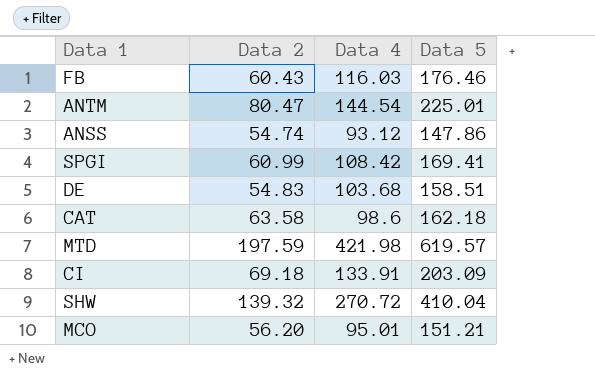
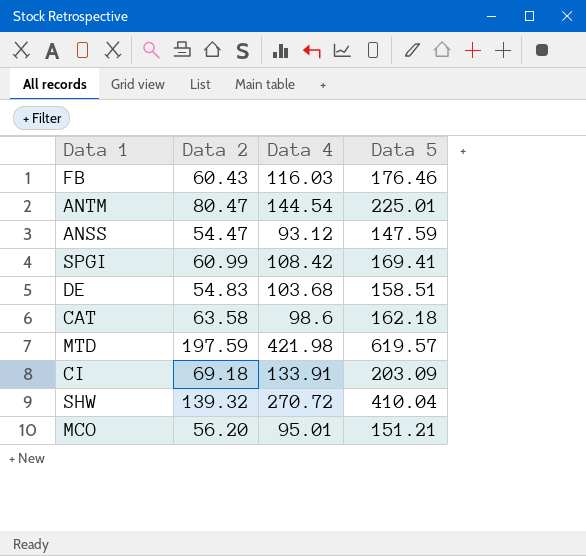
ANSS | Data 2: 54.74 -> 54.47
ANSS | Data 5: 147.86 -> 147.59

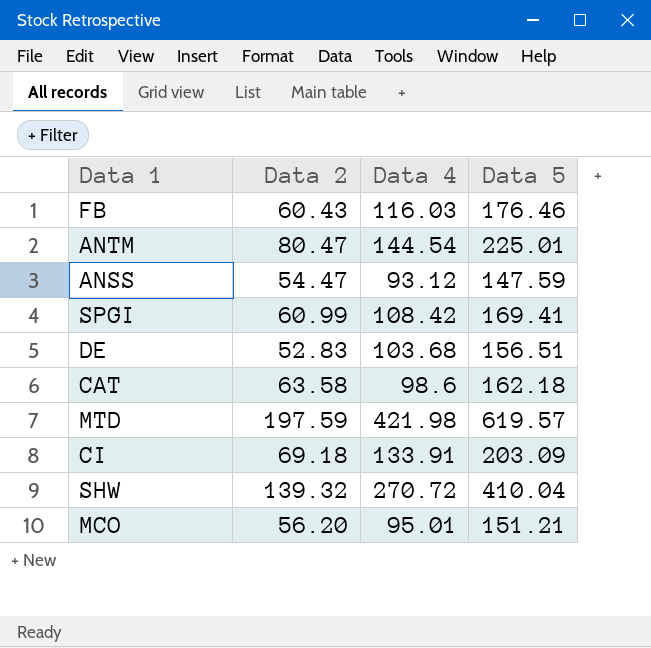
DE | Data 2: 54.83 -> 52.83
DE | Data 5: 158.51 -> 156.51

